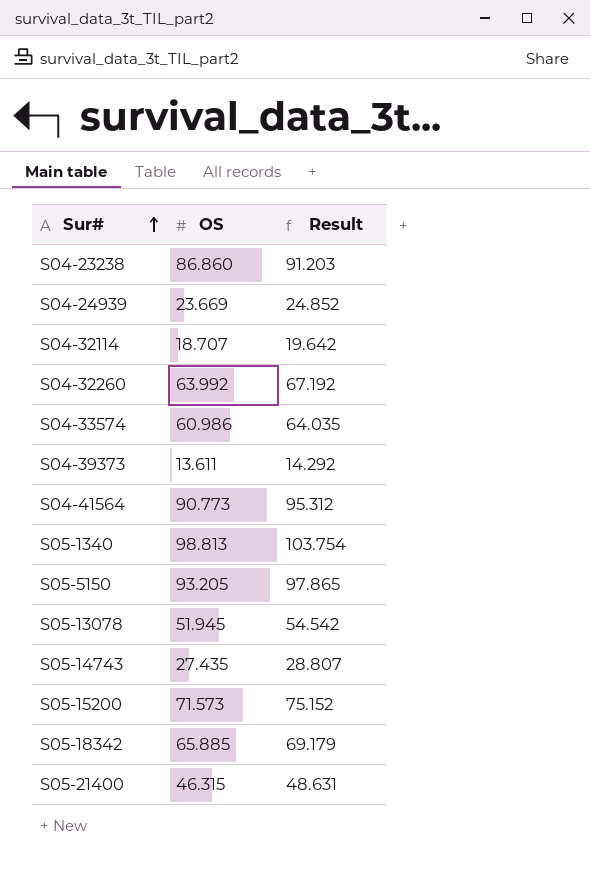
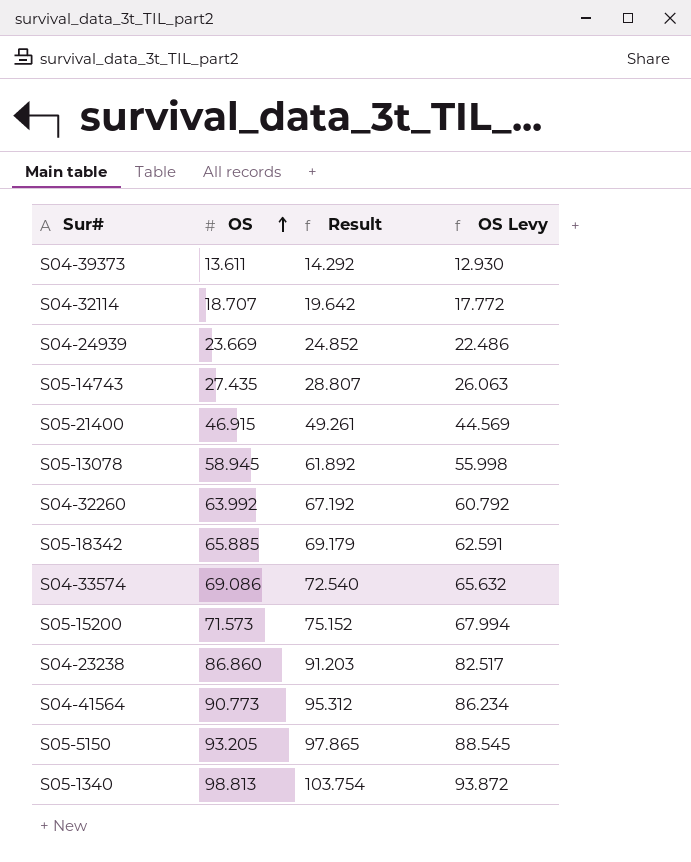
row order: Sur# ascending -> OS ascending
column OS Levy | formula: none -> [OS] * 0.95
S05-21400 | OS: 46.315 -> 46.915
S05-21400 | Result: 48.631 -> 49.261
S05-13078 | OS: 51.945 -> 58.945
S05-13078 | Result: 54.542 -> 61.892
S04-33574 | OS: 60.986 -> 69.086
S04-33574 | Result: 64.035 -> 72.540

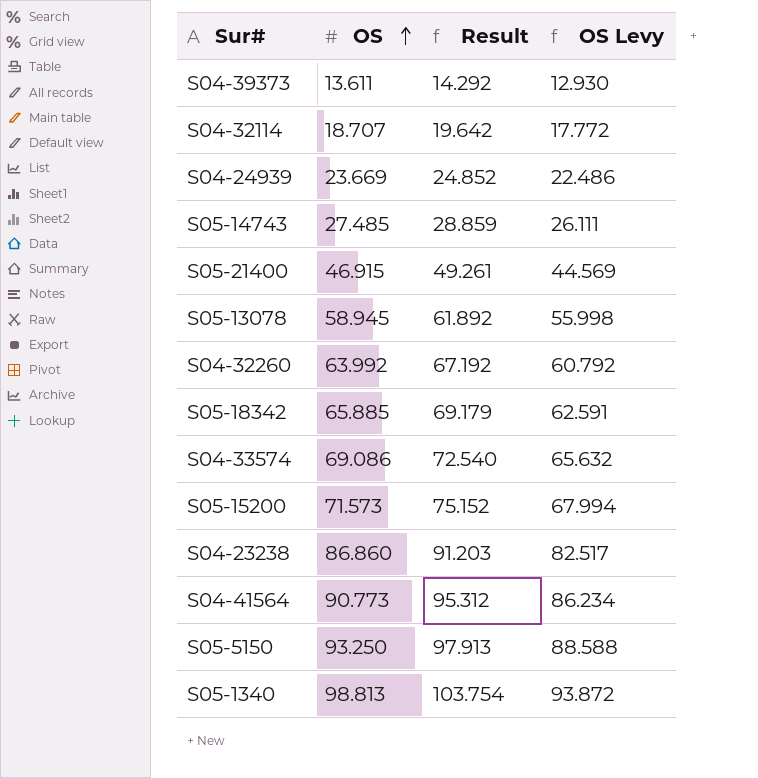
S05-14743 | OS: 27.435 -> 27.485
S05-14743 | Result: 28.807 -> 28.859
S05-14743 | OS Levy: 26.063 -> 26.111
S05-5150 | OS: 93.205 -> 93.250
S05-5150 | Result: 97.865 -> 97.913
S05-5150 | OS Levy: 88.545 -> 88.588

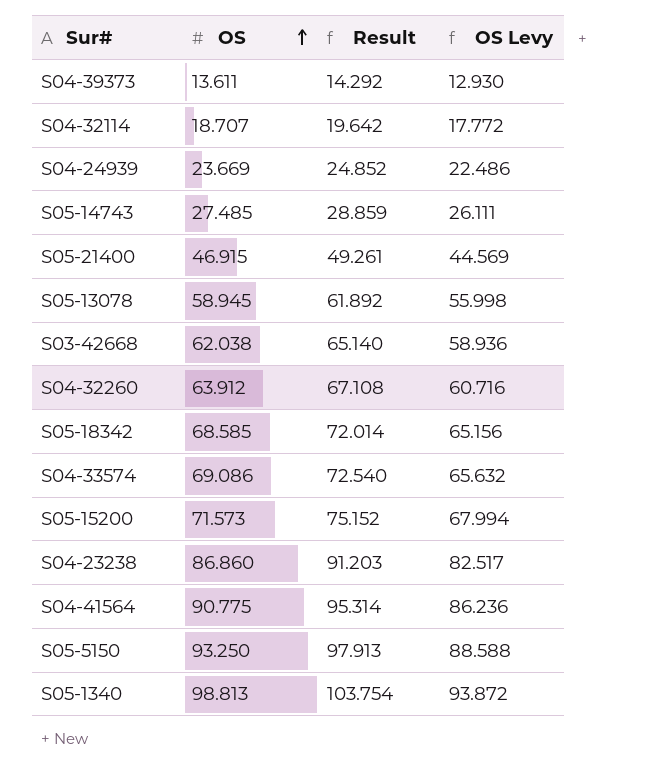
row S03-42668: none -> 62.038 | 65.140 | 58.936
S04-32260 | OS: 63.992 -> 63.912
S04-32260 | Result: 67.192 -> 67.108
S04-32260 | OS Levy: 60.792 -> 60.716
S05-18342 | OS: 65.885 -> 68.585
S05-18342 | Result: 69.179 -> 72.014
S05-18342 | OS Levy: 62.591 -> 65.156
S04-41564 | OS: 90.773 -> 90.775
S04-41564 | Result: 95.312 -> 95.314
S04-41564 | OS Levy: 86.234 -> 86.236

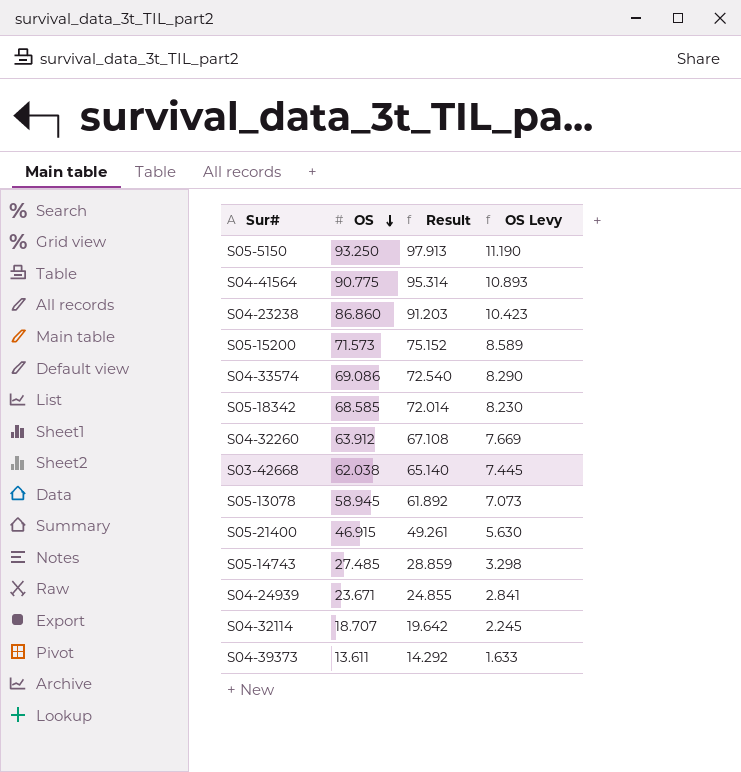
row order: OS ascending -> OS descending
column OS Levy | formula: [OS] * 0.95 -> [OS] * 0.12
row S05-1340: 98.813 | 103.754 | 93.872 -> none
S04-24939 | OS: 23.669 -> 23.671
S04-24939 | Result: 24.852 -> 24.855

